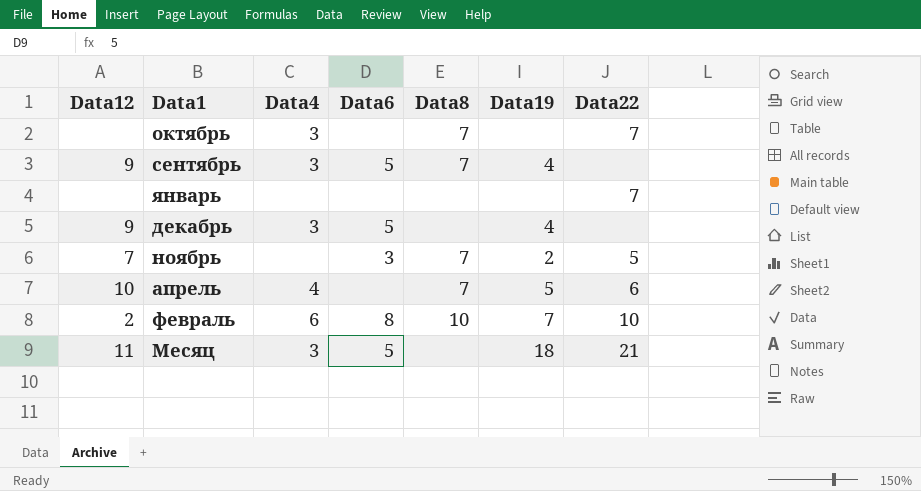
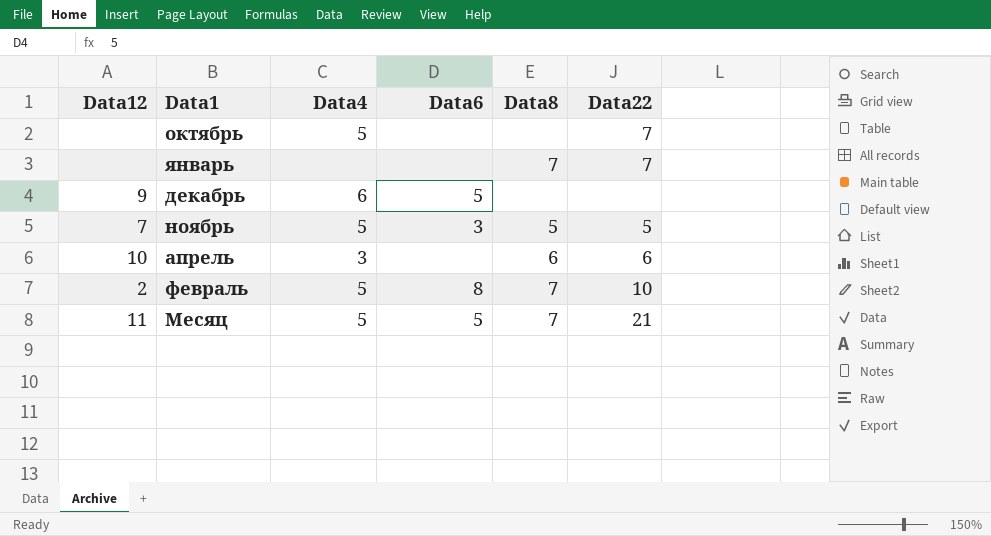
column Data19 | position: 6 -> none
row сентябрь: 9 | 3 | 5 | 7 | 4 | none -> none
октябрь | Data4: 3 -> 5
октябрь | Data8: 7 -> none
январь | Data8: none -> 7
декабрь | Data4: 3 -> 6
ноябрь | Data4: none -> 5
ноябрь | Data8: 7 -> 5
апрель | Data4: 4 -> 3
апрель | Data8: 7 -> 6
февраль | Data4: 6 -> 5
февраль | Data8: 10 -> 7
Месяц | Data4: 3 -> 5
Месяц | Data8: none -> 7

